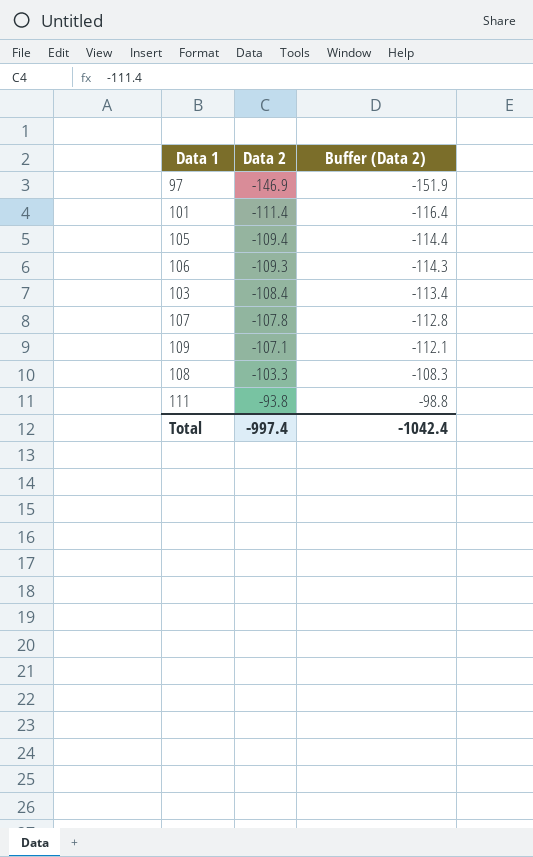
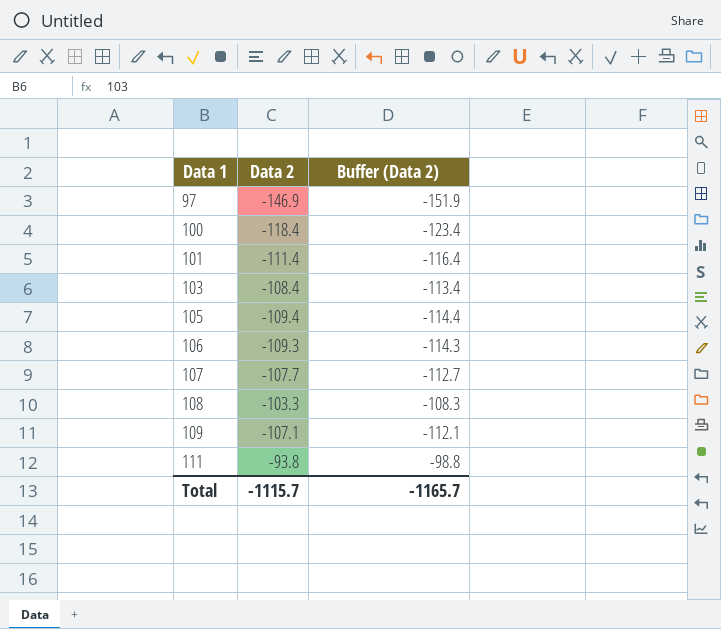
row order: Data 2 ascending -> Data 1 ascending
row 100: none -> -118.4 | -123.4
107 | Data 2: -107.8 -> -107.7
107 | Buffer (Data 2): -112.8 -> -112.7
Total | Data 2: -997.4 -> -1115.7
Total | Buffer (Data 2): -1042.4 -> -1165.7

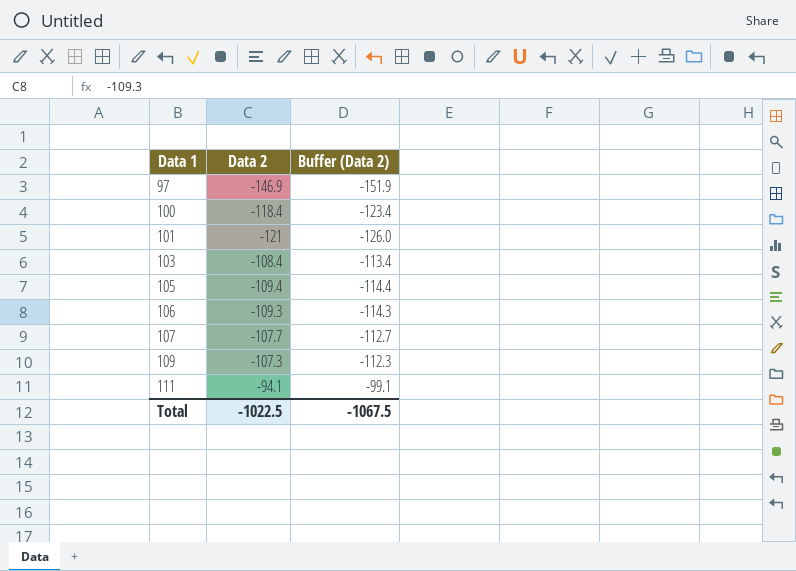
row 108: -103.3 | -108.3 -> none
101 | Data 2: -111.4 -> -121
101 | Buffer (Data 2): -116.4 -> -126.0
109 | Data 2: -107.1 -> -107.3
109 | Buffer (Data 2): -112.1 -> -112.3
111 | Data 2: -93.8 -> -94.1
111 | Buffer (Data 2): -98.8 -> -99.1
Total | Data 2: -1115.7 -> -1022.5
Total | Buffer (Data 2): -1165.7 -> -1067.5

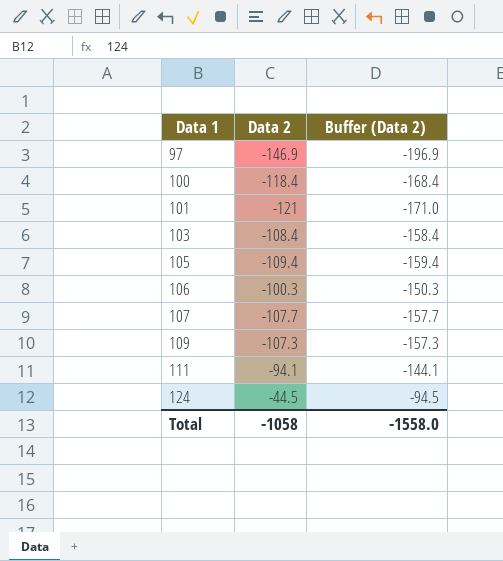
column Buffer (Data 2) | formula: [Data 2] - 5 -> [Data 2] - 50
106 | Data 2: -109.3 -> -100.3
row 124: none -> -44.5 | -94.5
Total | Data 2: -1022.5 -> -1058
Total | Buffer (Data 2): -1067.5 -> -1558.0

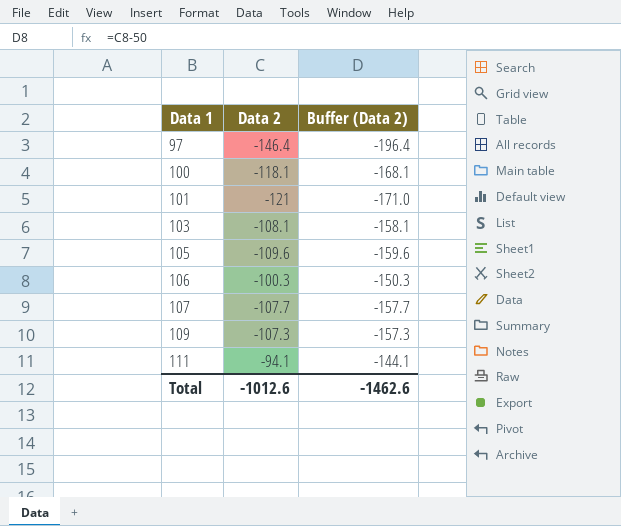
row 124: -44.5 | -94.5 -> none
97 | Data 2: -146.9 -> -146.4
97 | Buffer (Data 2): -196.9 -> -196.4
100 | Data 2: -118.4 -> -118.1
100 | Buffer (Data 2): -168.4 -> -168.1
103 | Data 2: -108.4 -> -108.1
103 | Buffer (Data 2): -158.4 -> -158.1
105 | Data 2: -109.4 -> -109.6
105 | Buffer (Data 2): -159.4 -> -159.6
Total | Data 2: -1058 -> -1012.6
Total | Buffer (Data 2): -1558.0 -> -1462.6

